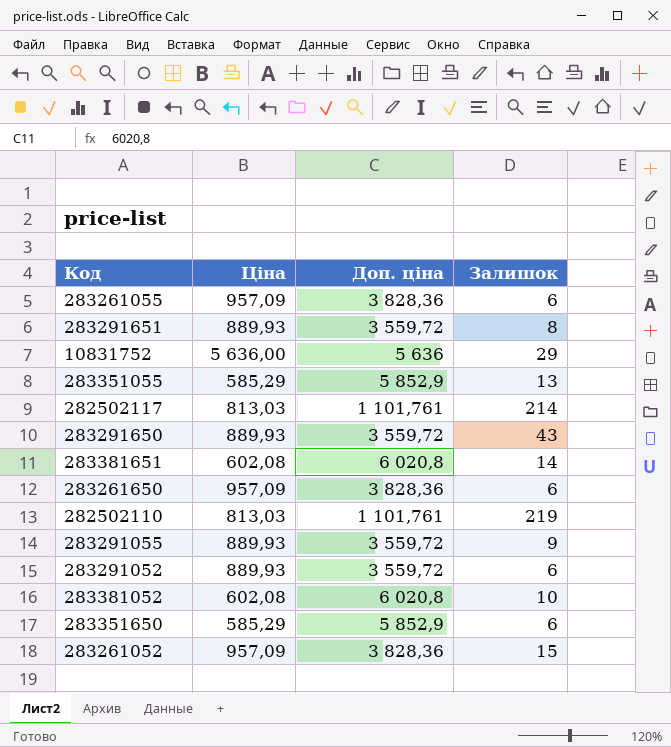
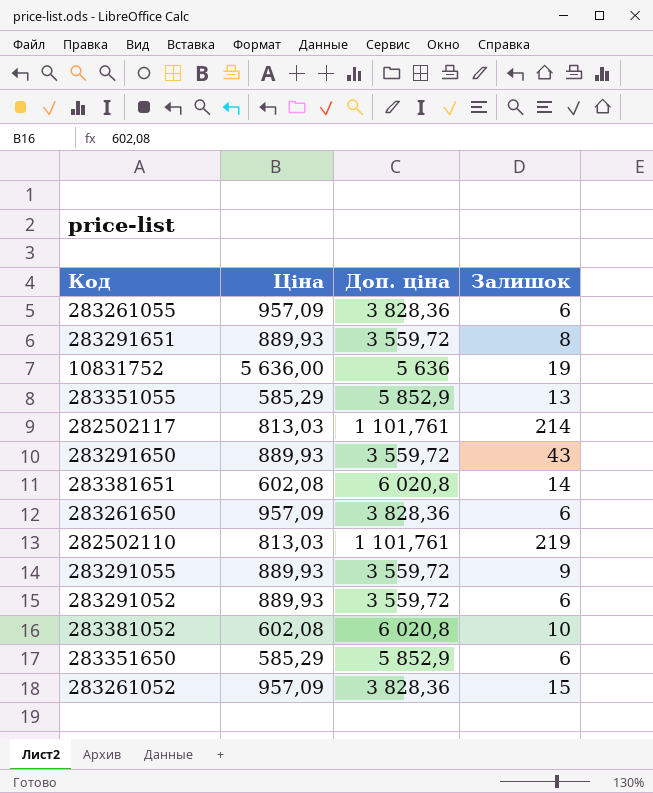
10831752 | Залишок: 29 -> 19

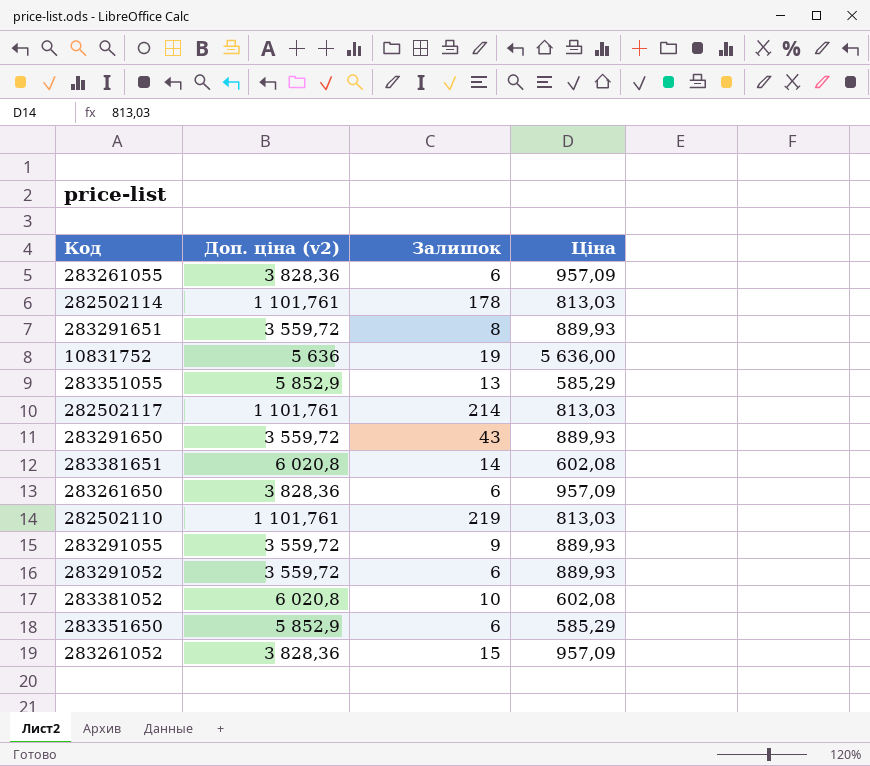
column name: Доп. ціна -> Доп. ціна (v2)
column Ціна | position: 2 -> 4
row 282502114: none -> 1 101,761 | 178 | 813,03

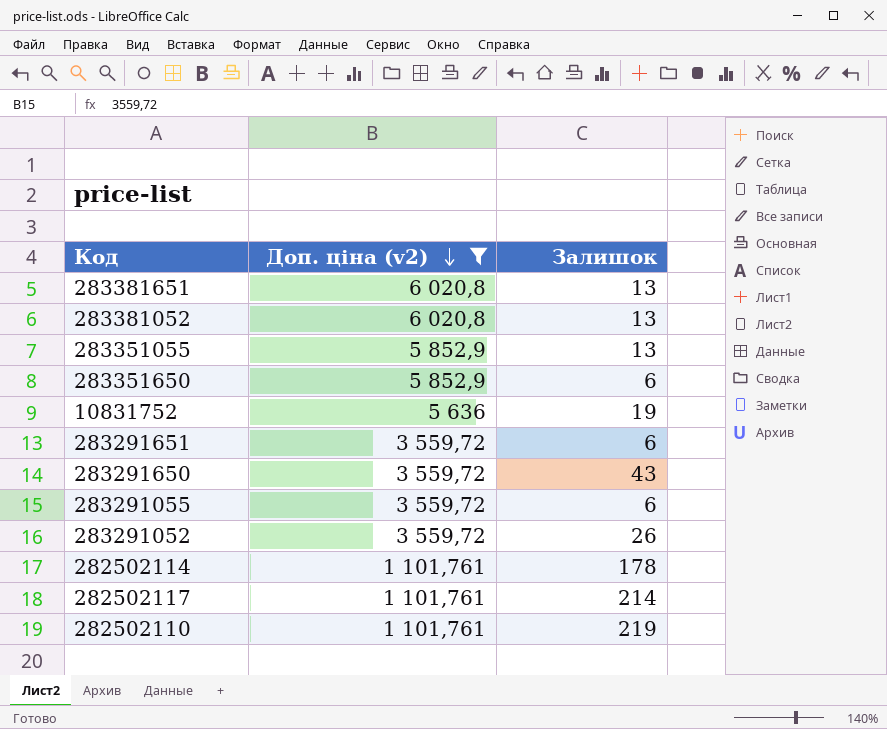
filter: none -> Доп. ціна (v2) != 3 828,36
row order: none -> Доп. ціна (v2) descending
column Ціна | position: 4 -> none
283381651 | Залишок: 14 -> 13
283381052 | Залишок: 10 -> 13
283291651 | Залишок: 8 -> 6
283291055 | Залишок: 9 -> 6
283291052 | Залишок: 6 -> 26

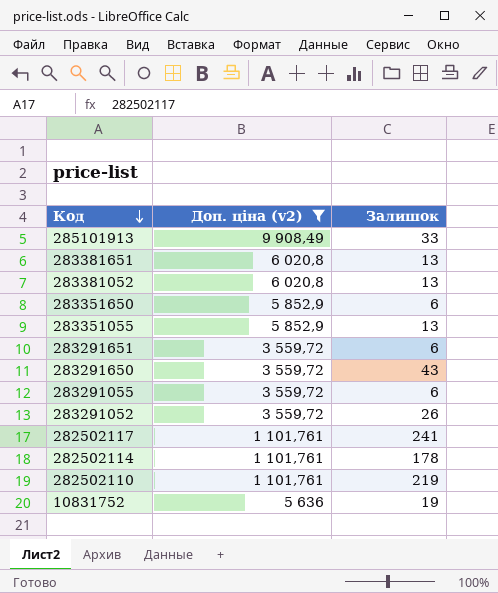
row order: Доп. ціна (v2) descending -> Код descending
row 285101913: none -> 9 908,49 | 33
282502117 | Залишок: 214 -> 241

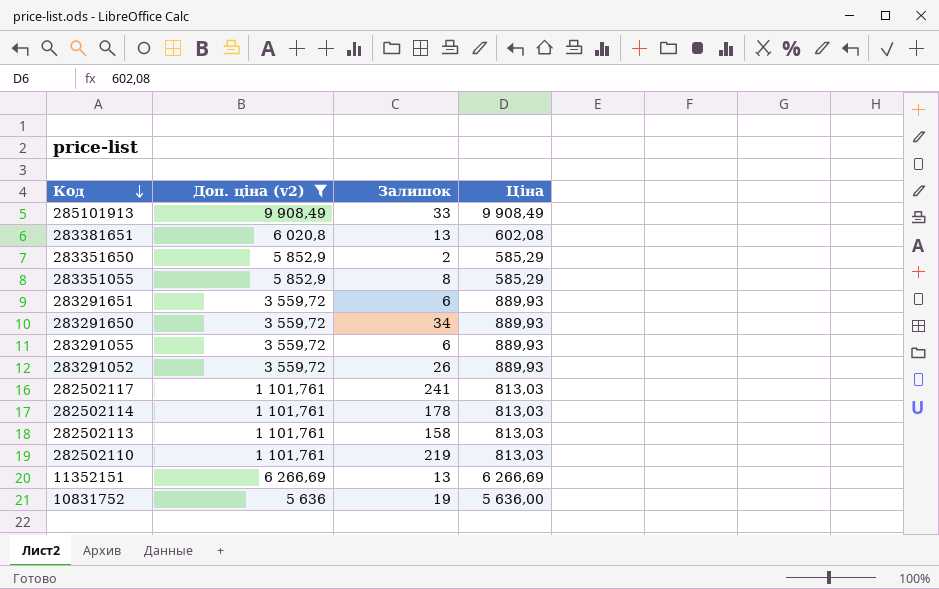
column Ціна | position: none -> 4
row 283381052: 6 020,8 | 13 -> none
283351650 | Залишок: 6 -> 2
283351055 | Залишок: 13 -> 8
283291650 | Залишок: 43 -> 34
row 282502113: none -> 1 101,761 | 158 | 813,03
row 11352151: none -> 6 266,69 | 13 | 6 266,69

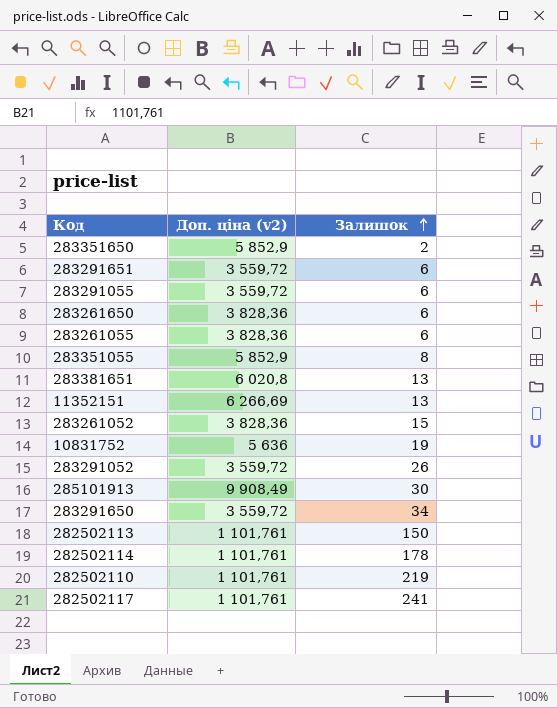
filter: Доп. ціна (v2) != 3 828,36 -> none
row order: Код descending -> Залишок ascending
column Ціна | position: 4 -> none
285101913 | Залишок: 33 -> 30
282502113 | Залишок: 158 -> 150

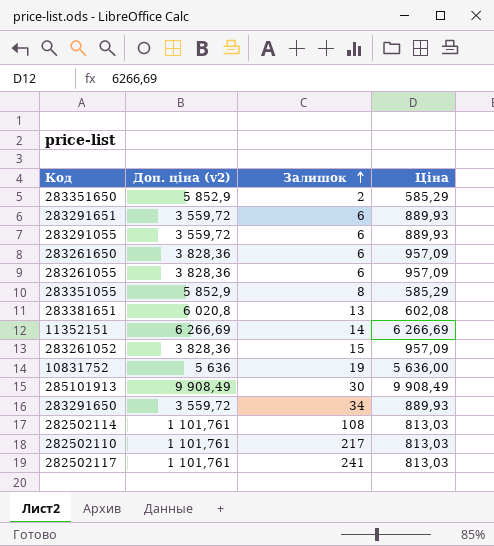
column Ціна | position: none -> 4
row 283291052: 3 559,72 | 26 -> none
row 282502113: 1 101,761 | 150 -> none
11352151 | Залишок: 13 -> 14
282502114 | Залишок: 178 -> 108
282502110 | Залишок: 219 -> 217

